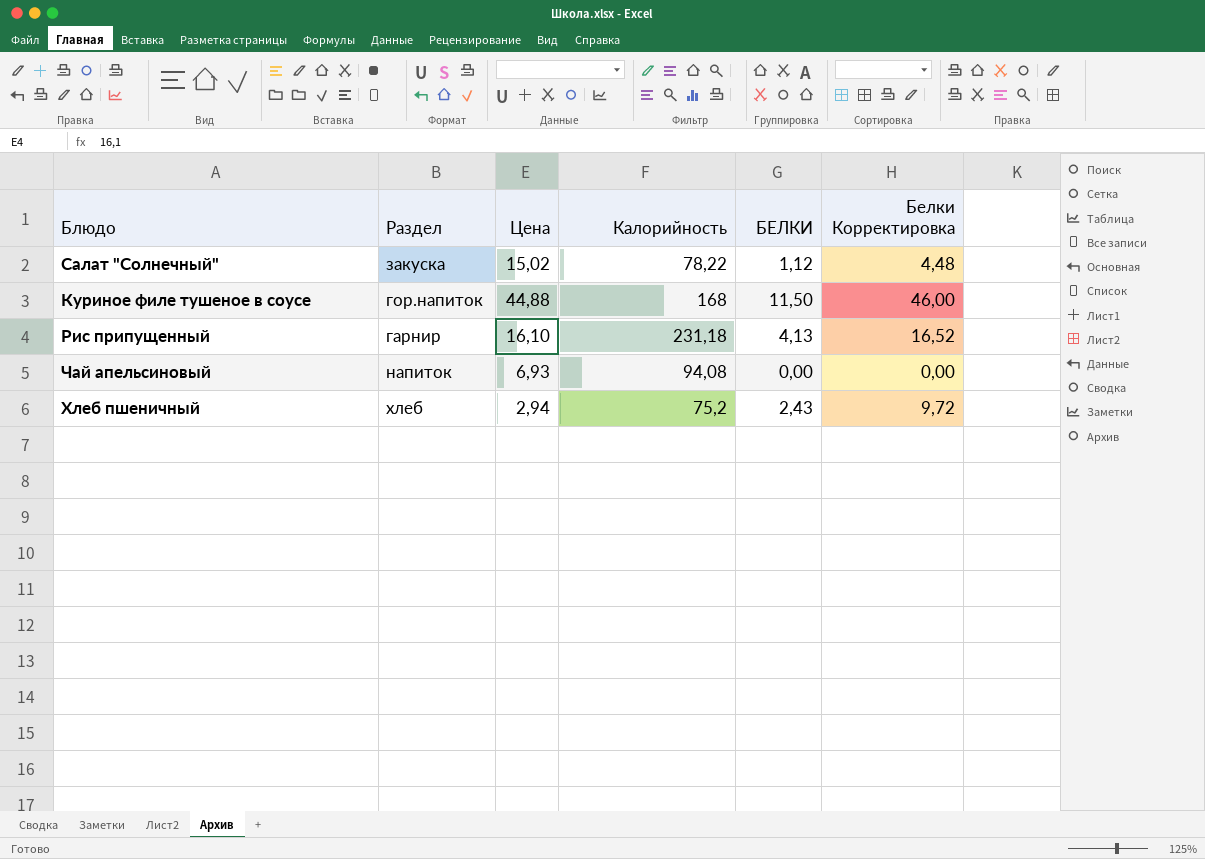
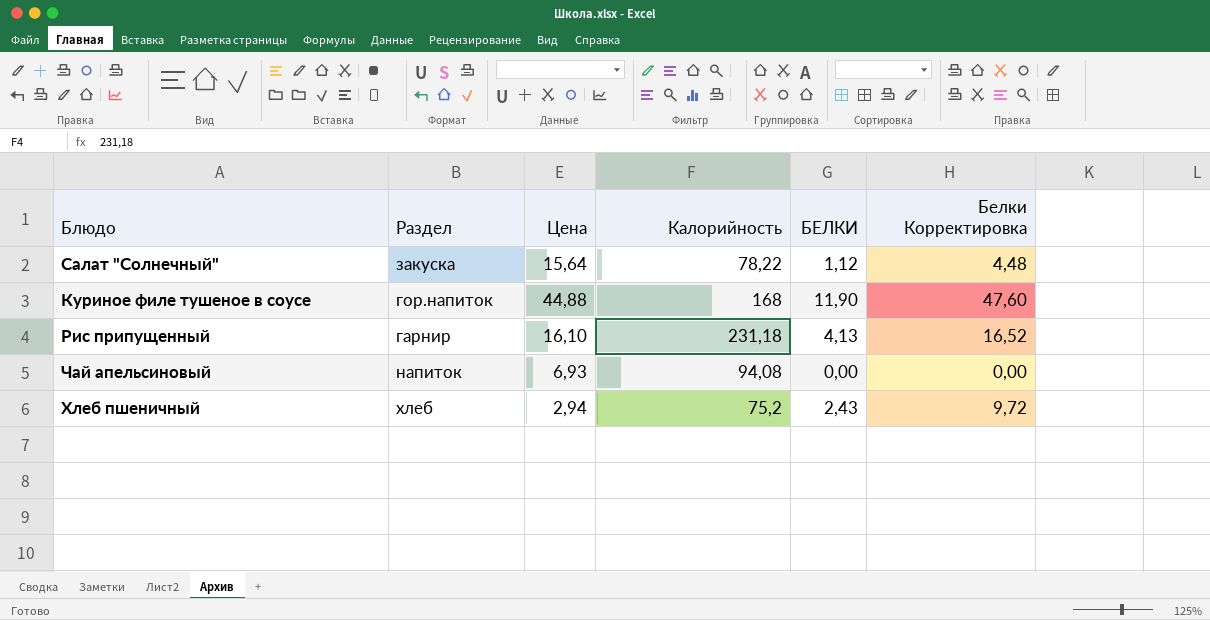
Салат "Солнечный" | Цена: 15,02 -> 15,64
Куриное филе тушеное в соусе | БЕЛКИ: 11,50 -> 11,90
Куриное филе тушеное в соусе | Белки Корректировка: 46,00 -> 47,60

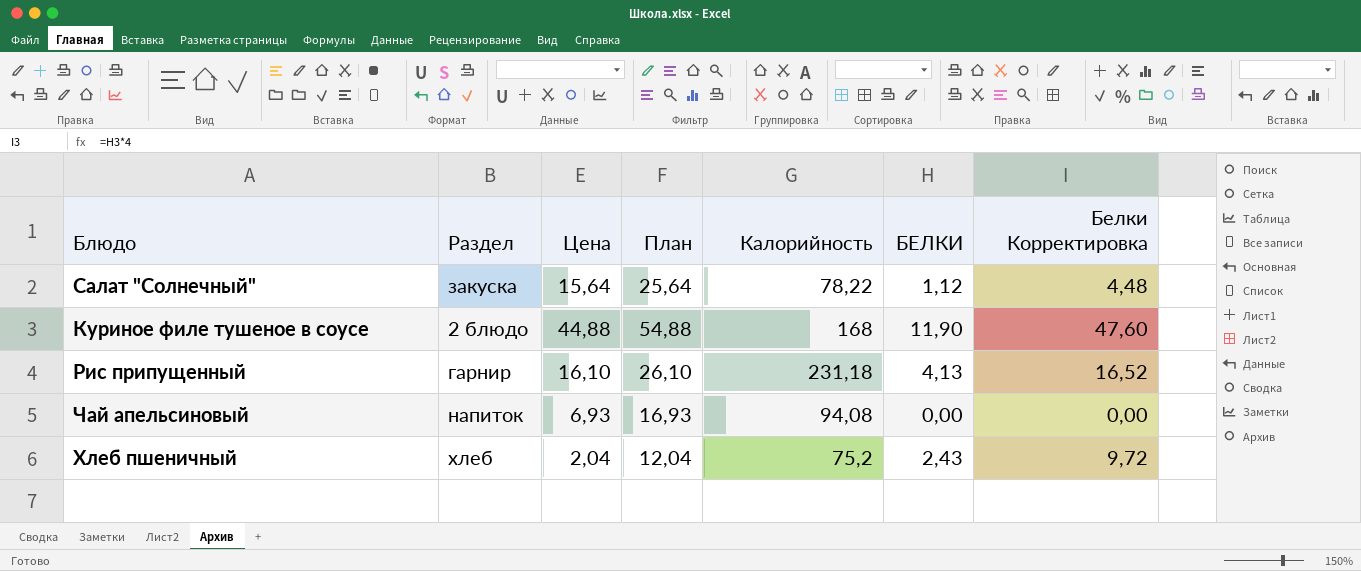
column План | formula: none -> [Цена] + 10
Куриное филе тушеное в соусе | Раздел: гор.напиток -> 2 блюдо
Хлеб пшеничный | Цена: 2,94 -> 2,04

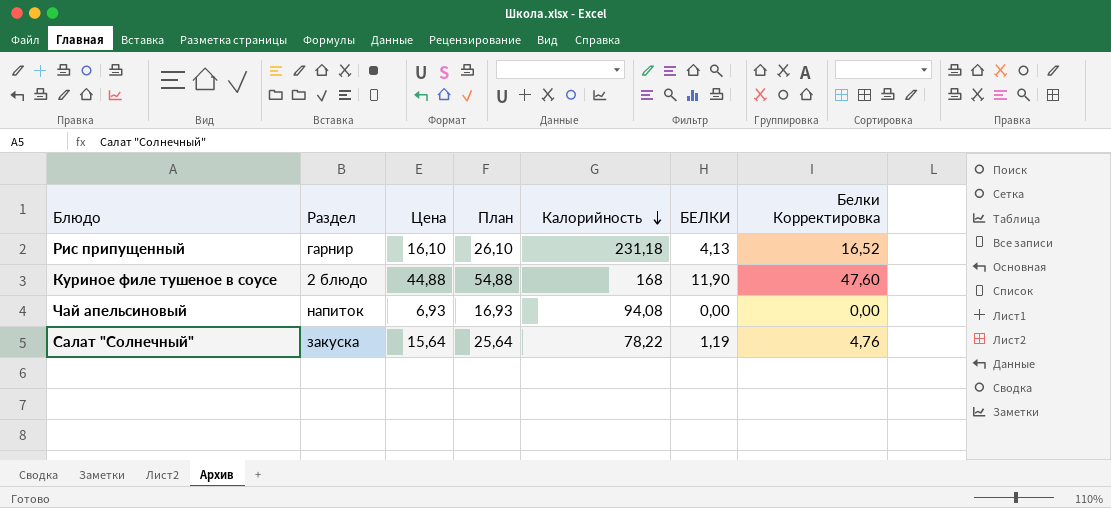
row order: none -> Калорийность descending
row Хлеб пшеничный: хлеб | 2,04 | 12,04 | 75,2 | 2,43 | 9,72 -> none
Салат "Солнечный" | БЕЛКИ: 1,12 -> 1,19
Салат "Солнечный" | Белки Корректировка: 4,48 -> 4,76

